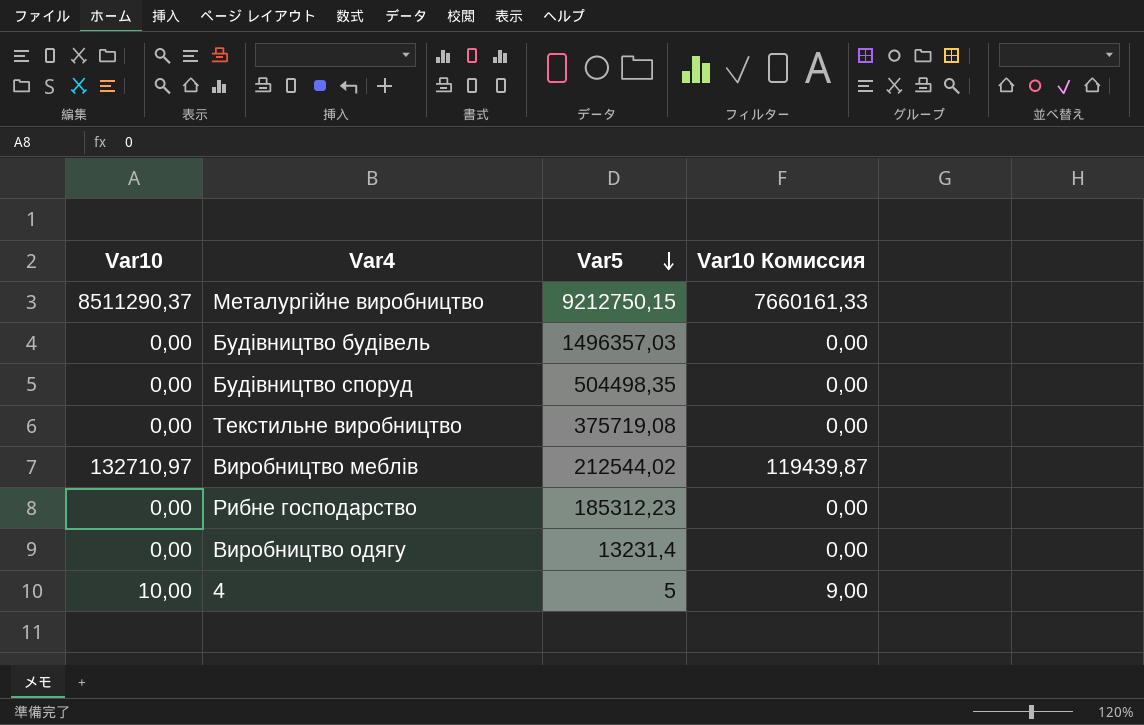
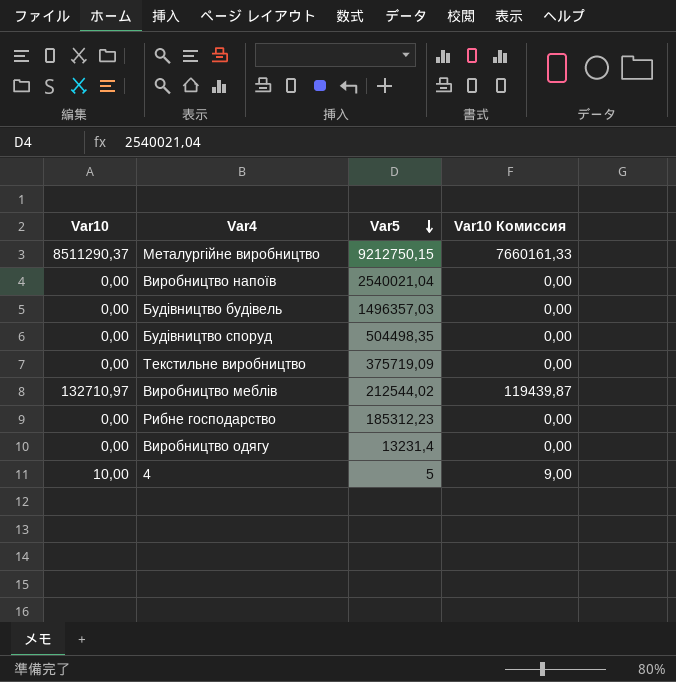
row Виробництво напоїв: none -> 0,00 | 2540021,04 | 0,00
Текстильне виробництво | Var5: 375719,08 -> 375719,09

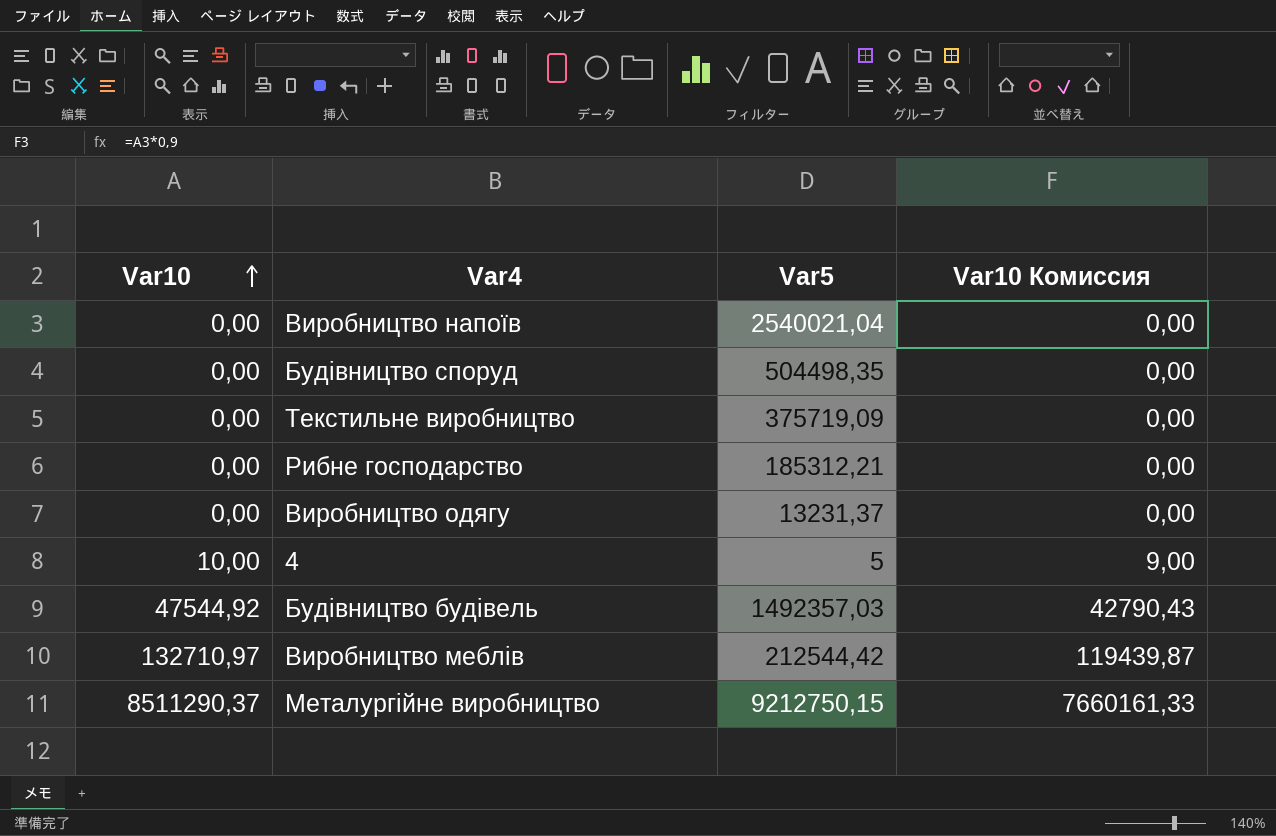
row order: Var5 descending -> Var10 ascending
Рибне господарство | Var5: 185312,23 -> 185312,21
Виробництво одягу | Var5: 13231,4 -> 13231,37
Будівництво будівель | Var10: 0,00 -> 47544,92
Будівництво будівель | Var5: 1496357,03 -> 1492357,03
Будівництво будівель | Var10 Комиссия: 0,00 -> 42790,43
Виробництво меблів | Var5: 212544,02 -> 212544,42

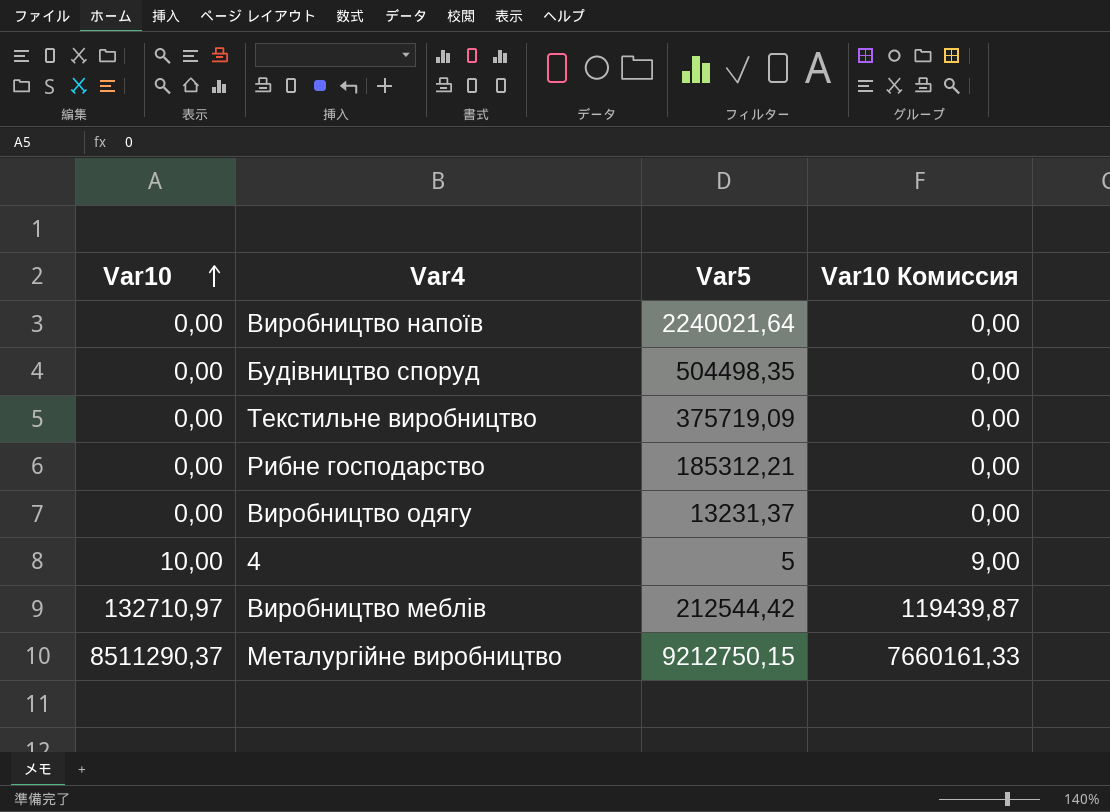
row Будівництво будівель: 47544,92 | 1492357,03 | 42790,43 -> none
Виробництво напоїв | Var5: 2540021,04 -> 2240021,64

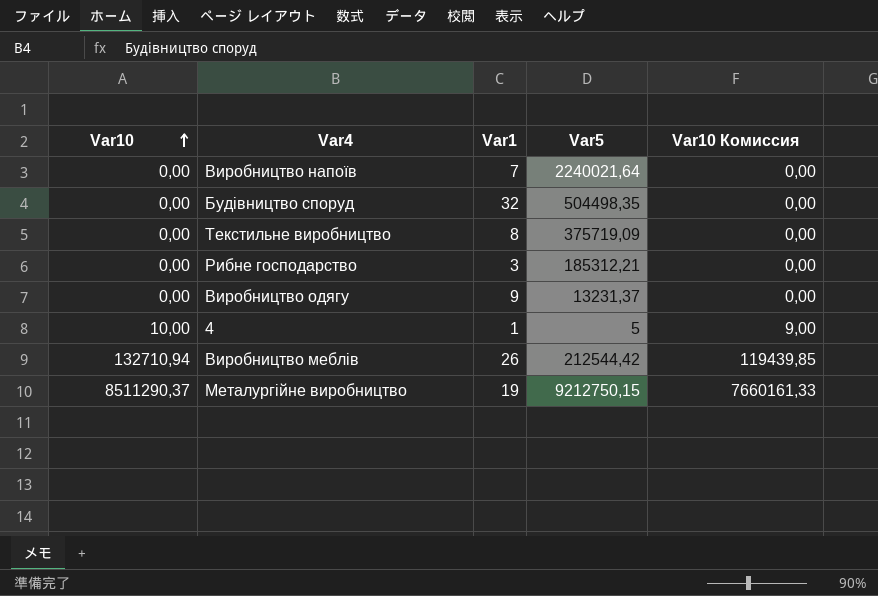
column Var1 | position: none -> 3
Виробництво меблів | Var10: 132710,97 -> 132710,94
Виробництво меблів | Var10 Комиссия: 119439,87 -> 119439,85

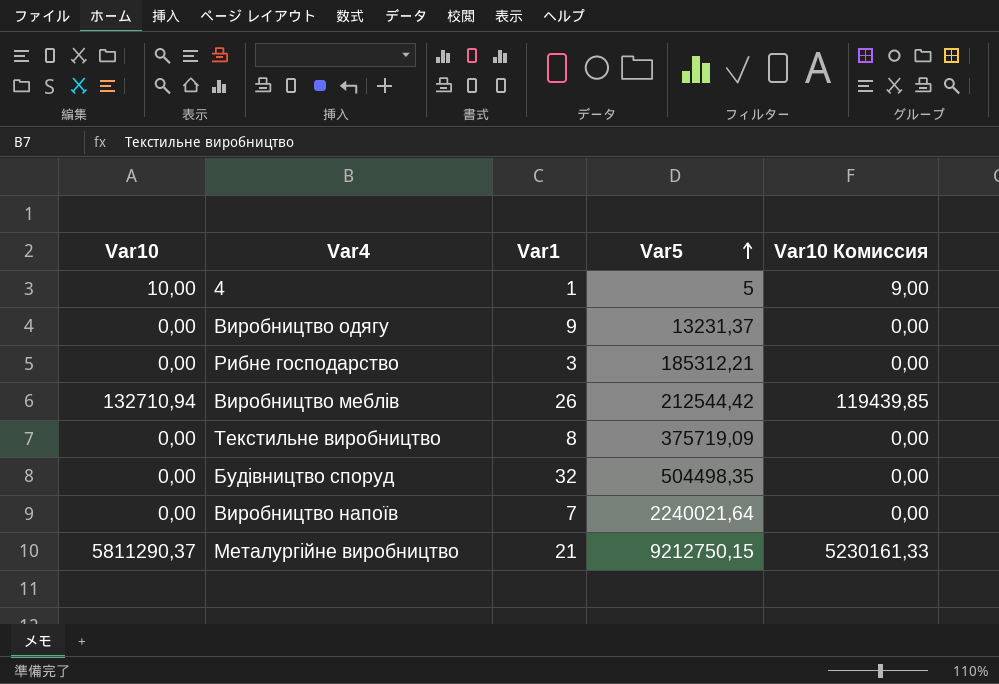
row order: Var10 ascending -> Var5 ascending
Металургійне виробництво | Var10: 8511290,37 -> 5811290,37
Металургійне виробництво | Var1: 19 -> 21
Металургійне виробництво | Var10 Комиссия: 7660161,33 -> 5230161,33

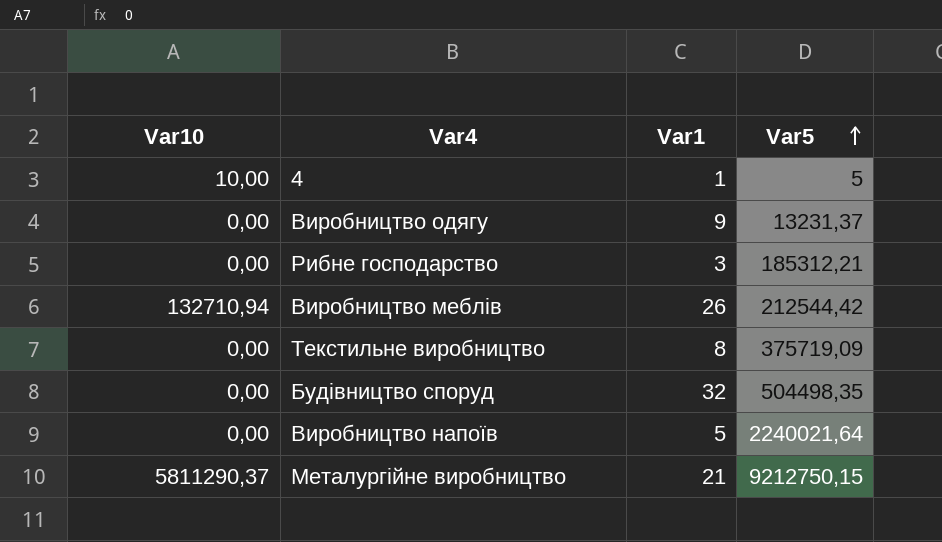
column Var10 Комиссия | formula: [Var10] * 0,9 -> none
Виробництво напоїв | Var1: 7 -> 5

